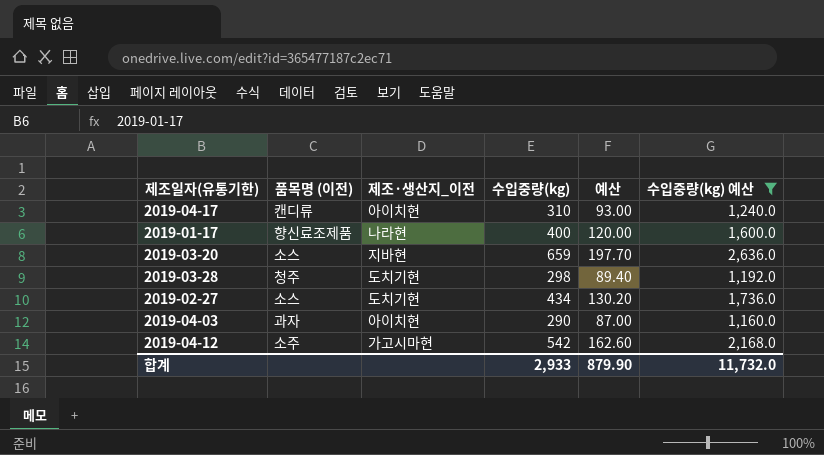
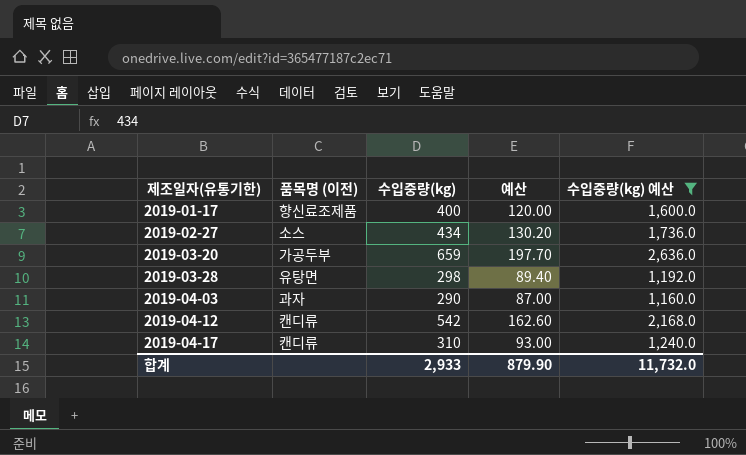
row order: none -> 제조일자(유통기한) ascending
column 제조·생산지_이전 | position: 3 -> none
2019-03-20 | 품목명 (이전): 소스 -> 가공두부
2019-03-28 | 품목명 (이전): 청주 -> 유탕면
2019-04-12 | 품목명 (이전): 소주 -> 캔디류

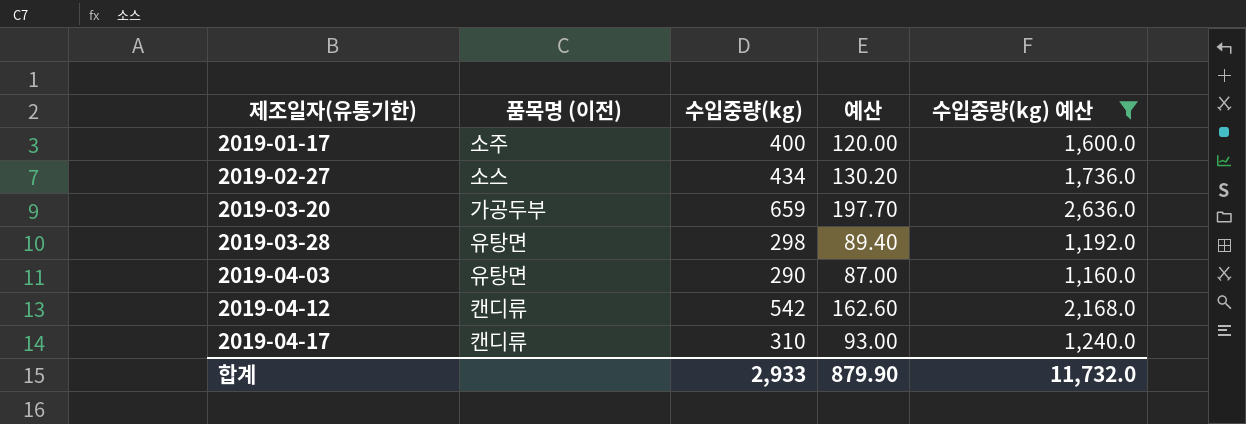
2019-01-17 | 품목명 (이전): 향신료조제품 -> 소주
2019-04-03 | 품목명 (이전): 과자 -> 유탕면

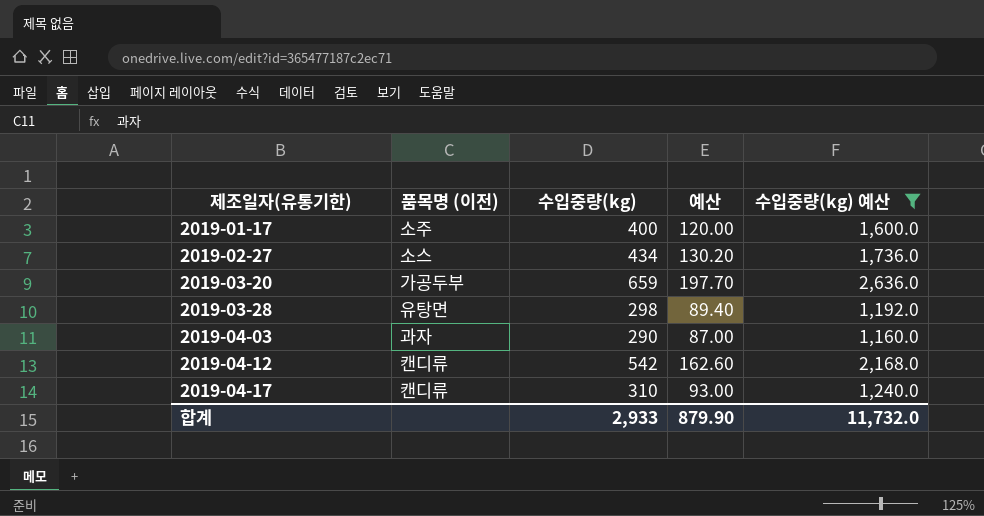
2019-04-03 | 품목명 (이전): 유탕면 -> 과자

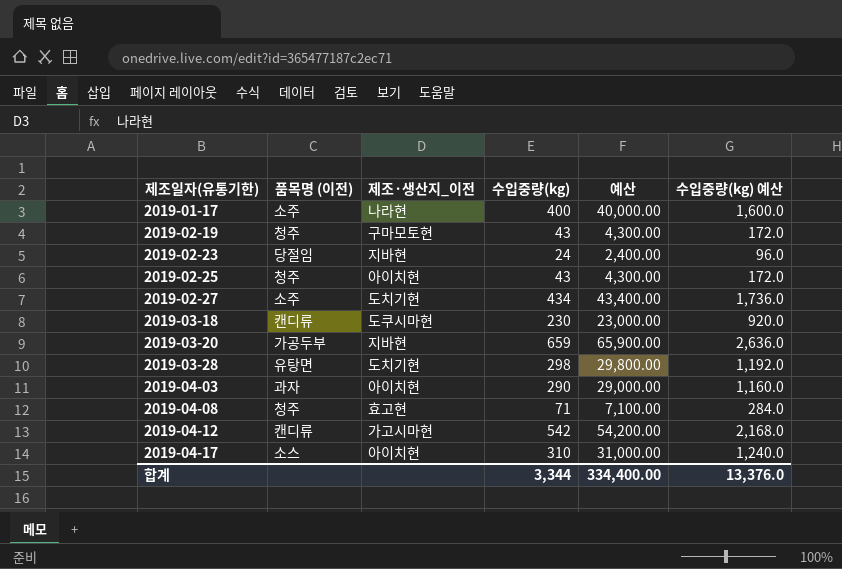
filter: 수입중량(kg) 예산 >= 1,160.0 -> none
column 제조·생산지_이전 | position: none -> 3
column 예산 | formula: [수입중량(kg)] * 0.3 -> [수입중량(kg)] * 100
2019-02-27 | 품목명 (이전): 소스 -> 소주
2019-04-17 | 품목명 (이전): 캔디류 -> 소스
합계 | 수입중량(kg): 2,933 -> 3,344
합계 | 예산: 879.90 -> 334,400.00
합계 | 수입중량(kg) 예산: 11,732.0 -> 13,376.0

